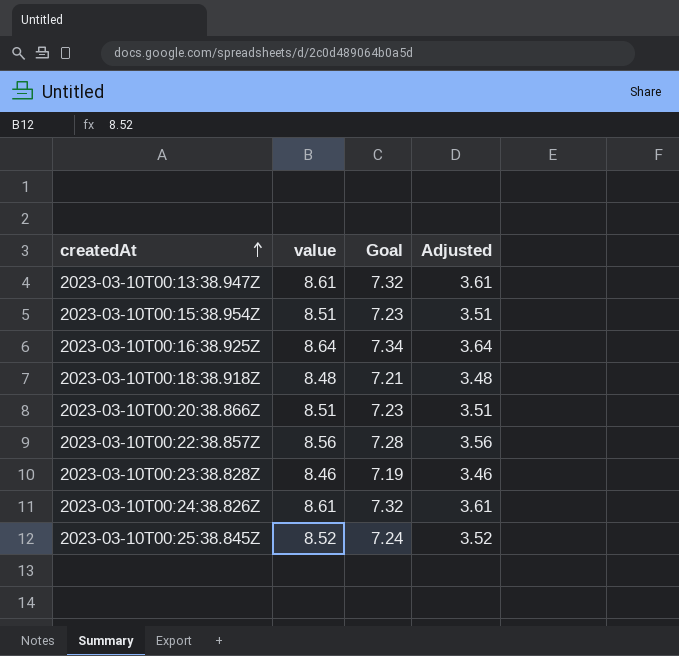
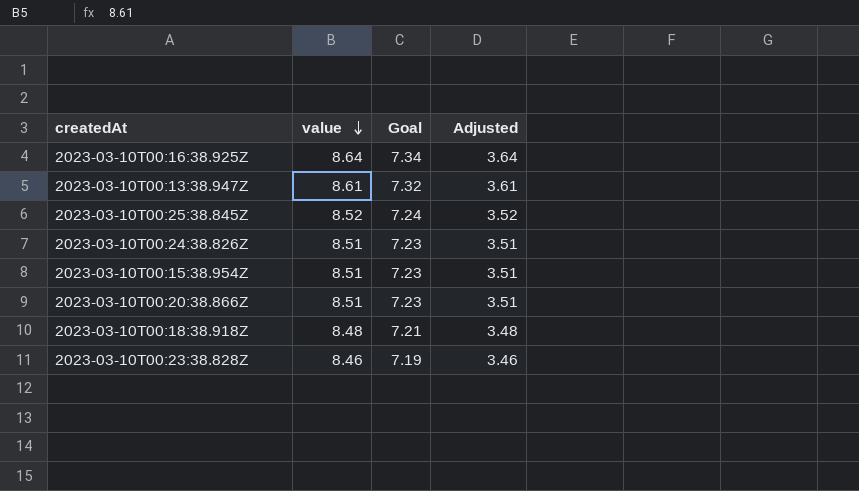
row order: createdAt ascending -> value descending
row 2023-03-10T00:22:38.857Z: 8.56 | 7.28 | 3.56 -> none
2023-03-10T00:24:38.826Z | value: 8.61 -> 8.51
2023-03-10T00:24:38.826Z | Goal: 7.32 -> 7.23
2023-03-10T00:24:38.826Z | Adjusted: 3.61 -> 3.51

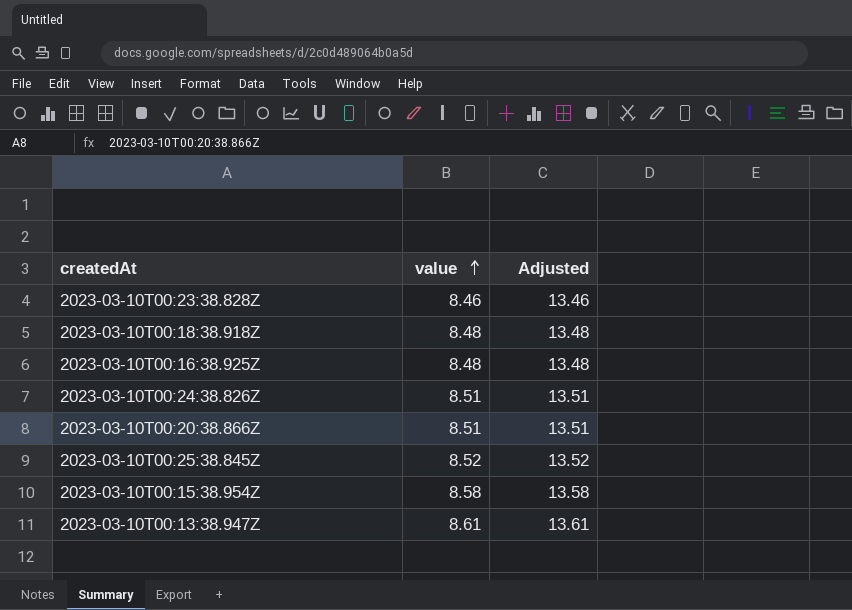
row order: value descending -> value ascending
column Goal | formula: [value] * 0.85 -> none
column Adjusted | formula: [value] - 5 -> [value] + 5
2023-03-10T00:16:38.925Z | value: 8.64 -> 8.48
2023-03-10T00:15:38.954Z | value: 8.51 -> 8.58

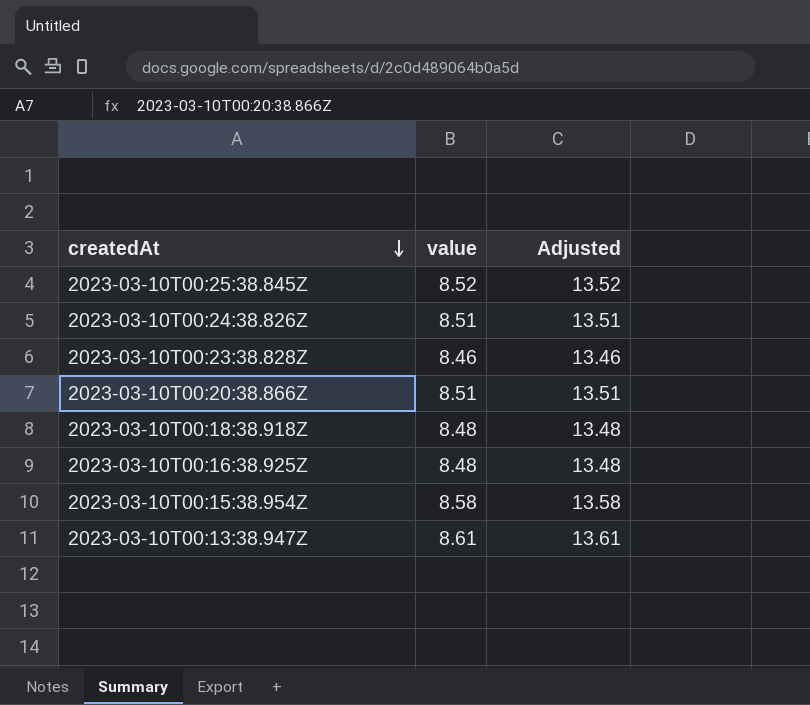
row order: value ascending -> createdAt descending

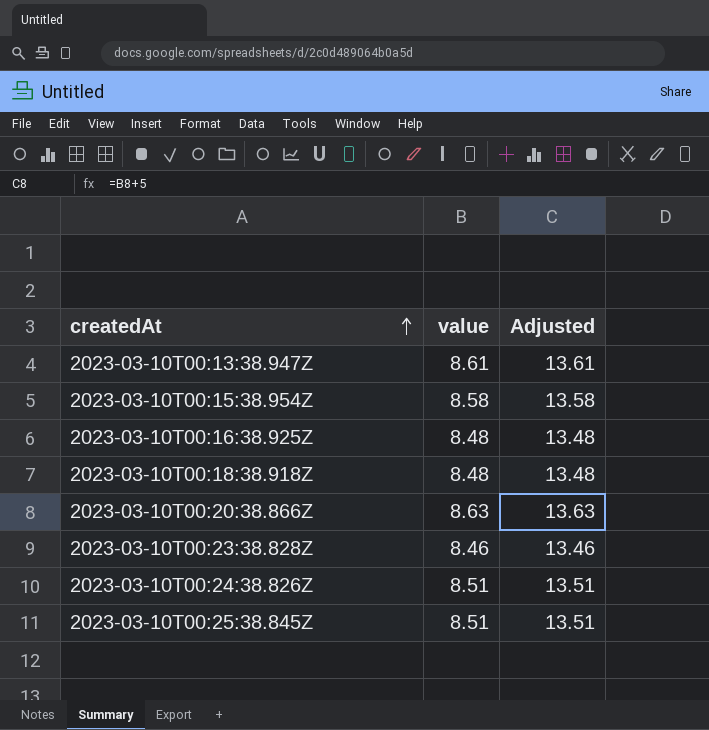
row order: createdAt descending -> createdAt ascending
2023-03-10T00:20:38.866Z | value: 8.51 -> 8.63
2023-03-10T00:20:38.866Z | Adjusted: 13.51 -> 13.63
2023-03-10T00:25:38.845Z | value: 8.52 -> 8.51
2023-03-10T00:25:38.845Z | Adjusted: 13.52 -> 13.51

